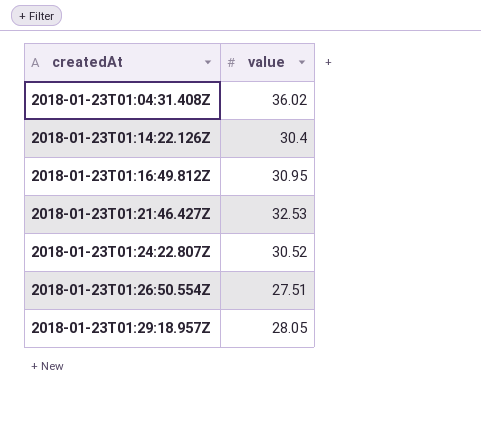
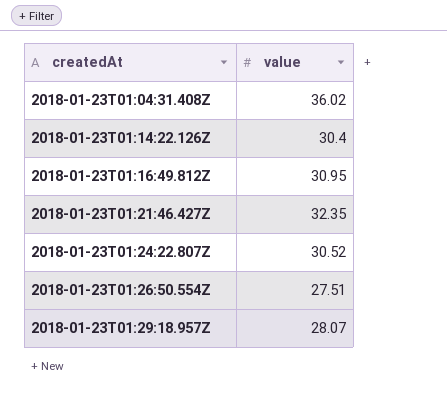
2018-01-23T01:21:46.427Z | value: 32.53 -> 32.35
2018-01-23T01:29:18.957Z | value: 28.05 -> 28.07

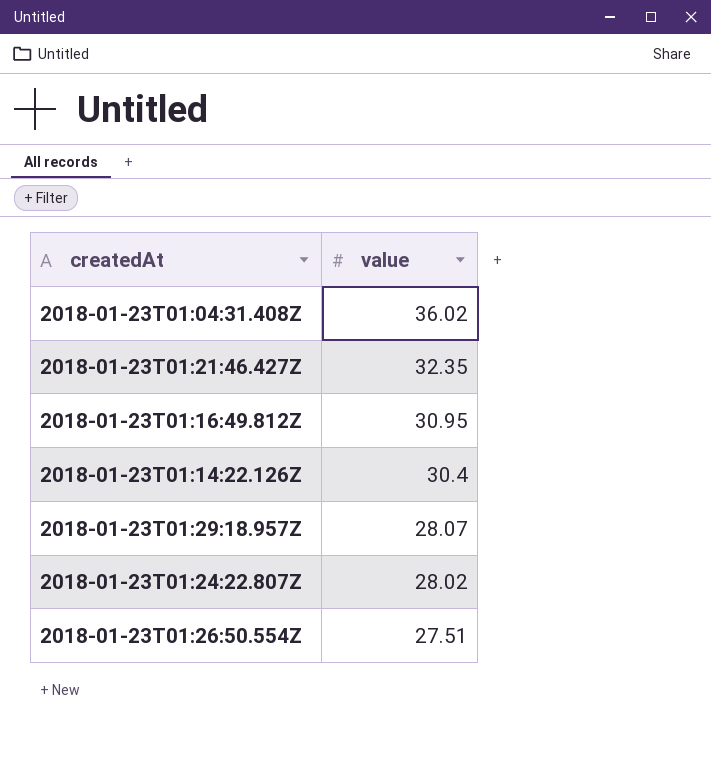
row order: createdAt ascending -> value descending
2018-01-23T01:24:22.807Z | value: 30.52 -> 28.02

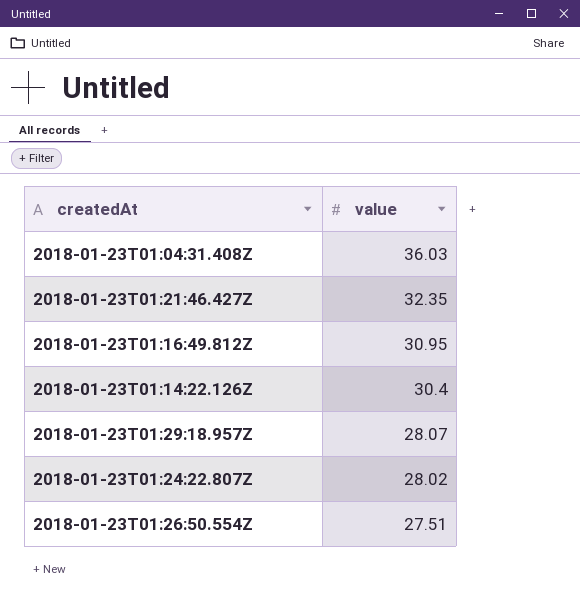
2018-01-23T01:04:31.408Z | value: 36.02 -> 36.03

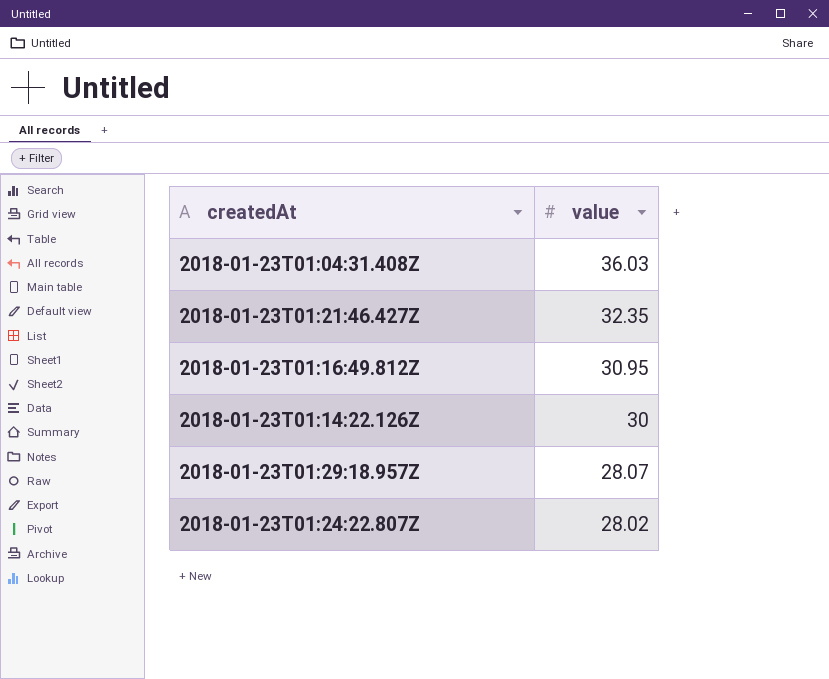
row 2018-01-23T01:26:50.554Z: 27.51 -> none
2018-01-23T01:14:22.126Z | value: 30.4 -> 30

